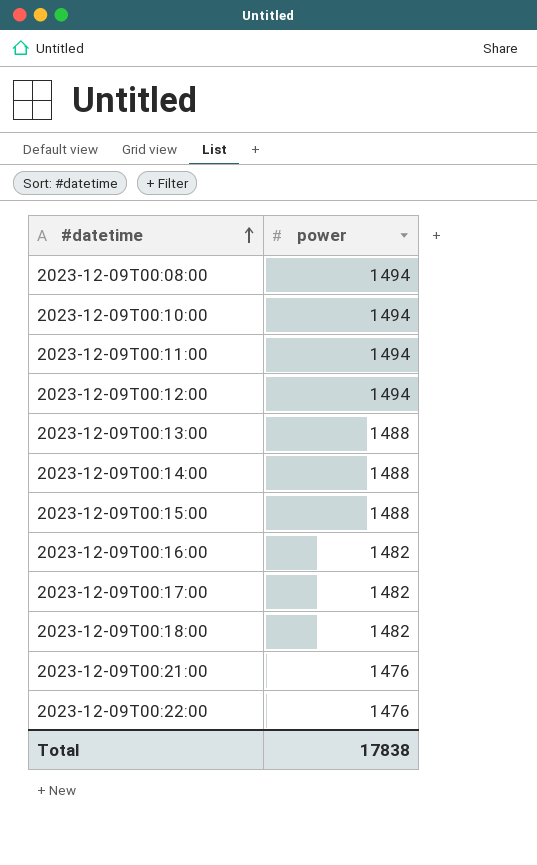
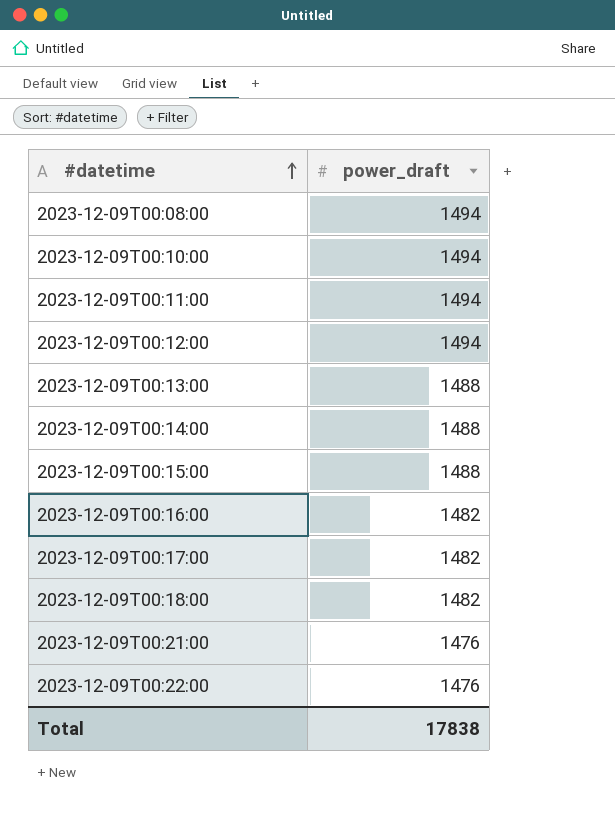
column name: power -> power_draft

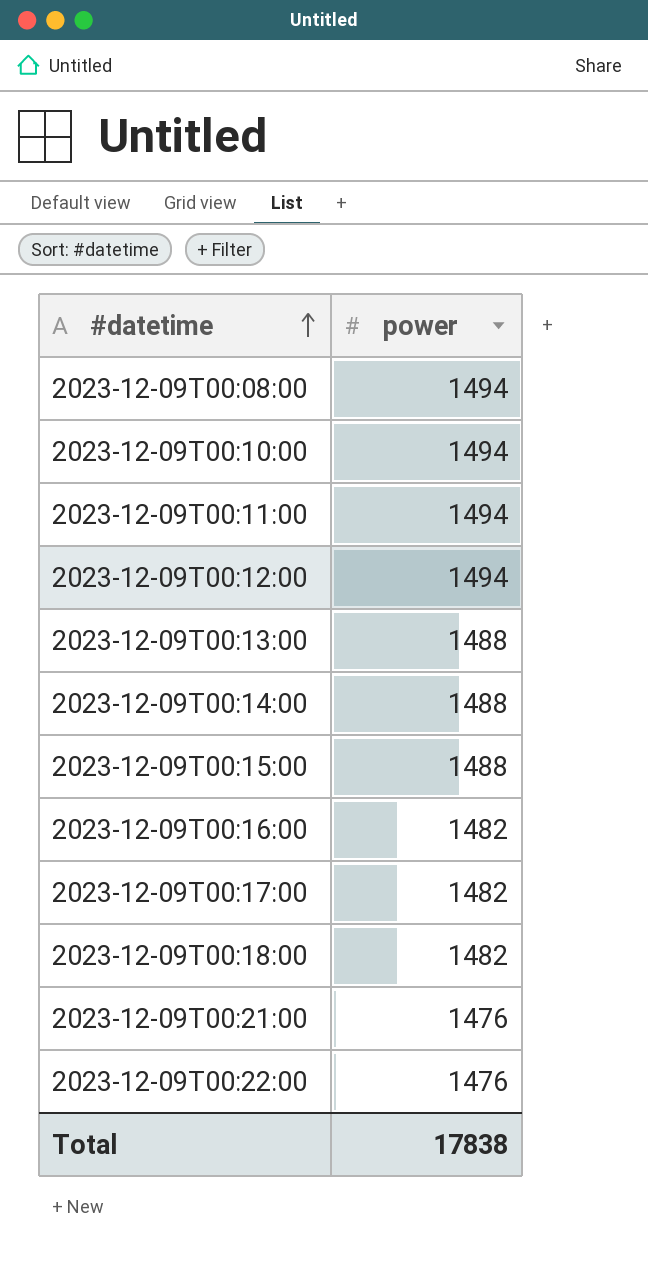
column name: power_draft -> power

